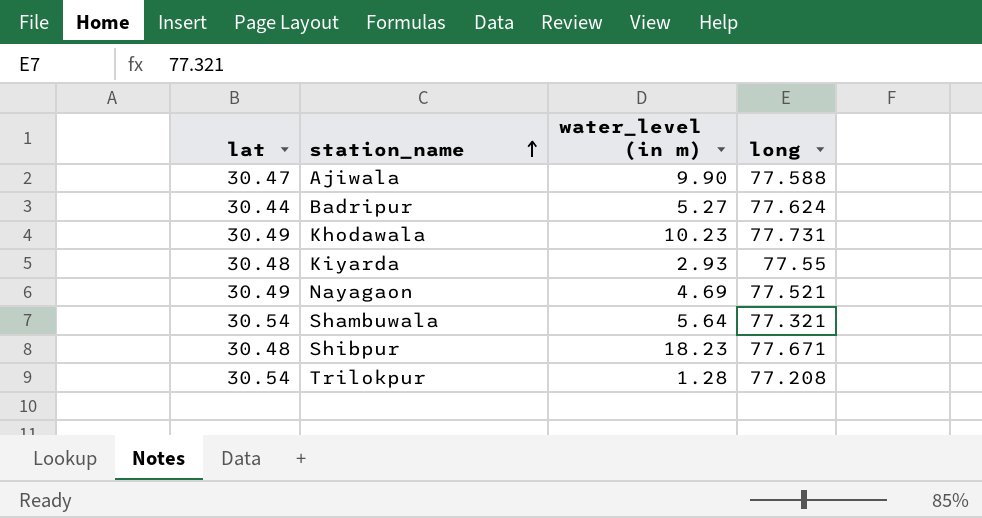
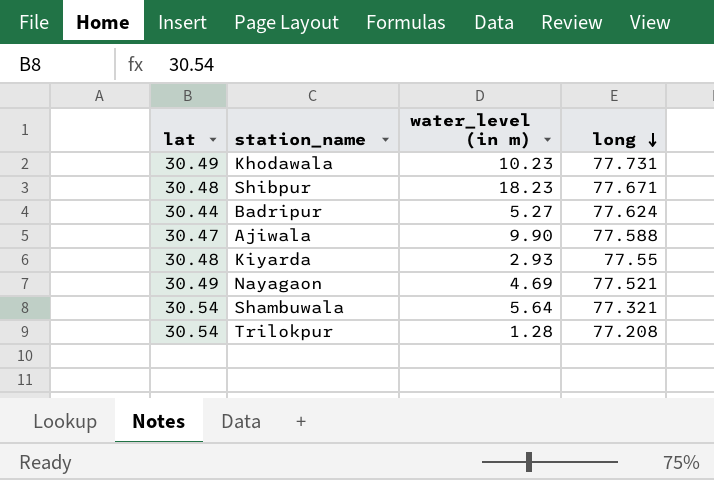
row order: station_name ascending -> long descending

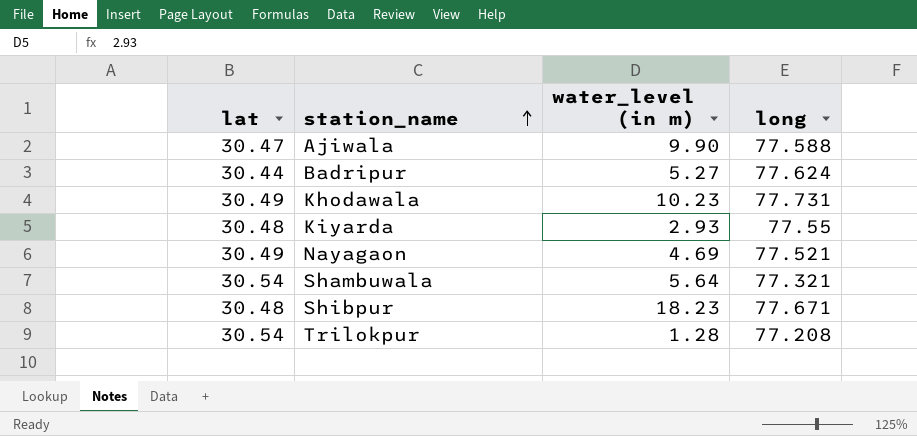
row order: long descending -> station_name ascending

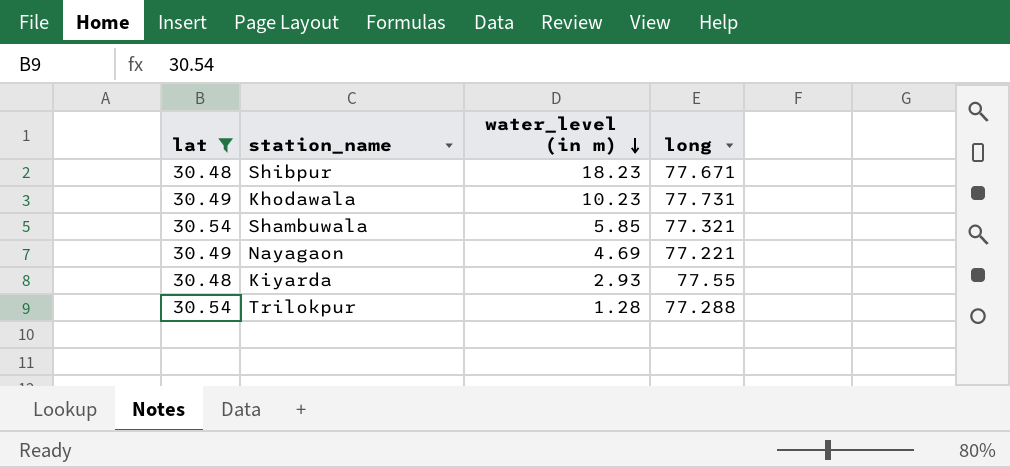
filter: none -> lat >= 30.48
row order: station_name ascending -> water_level (in m) descending
Shambuwala | water_level (in m): 5.64 -> 5.85
Nayagaon | long: 77.521 -> 77.221
Trilokpur | long: 77.208 -> 77.288

